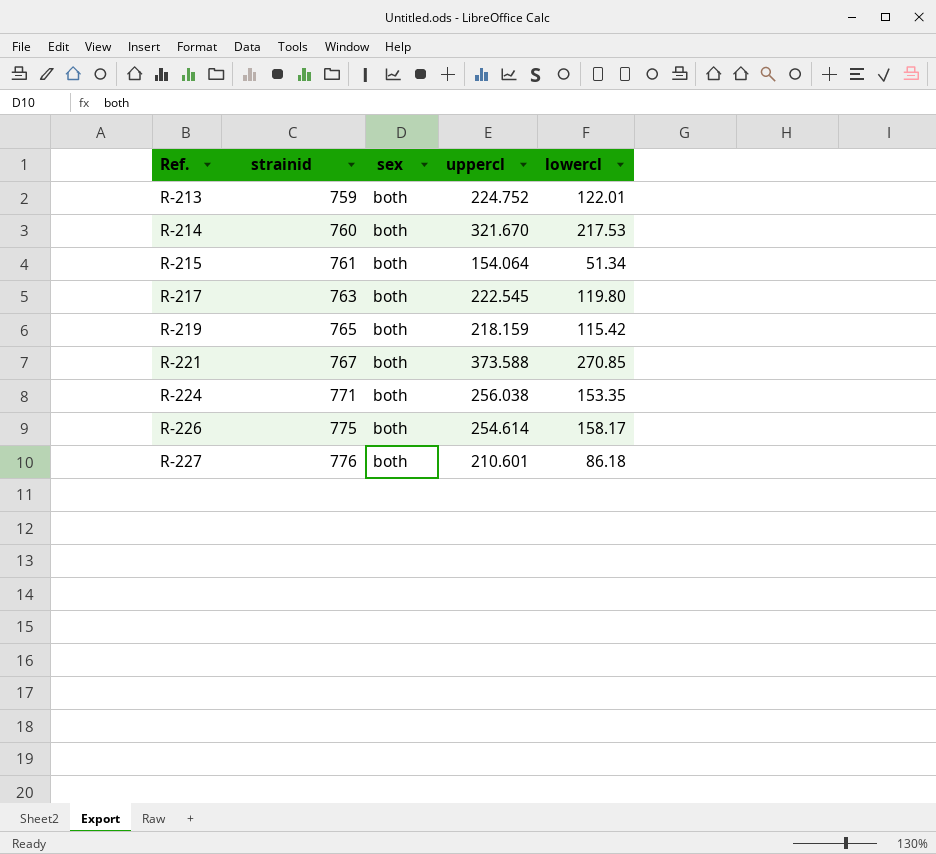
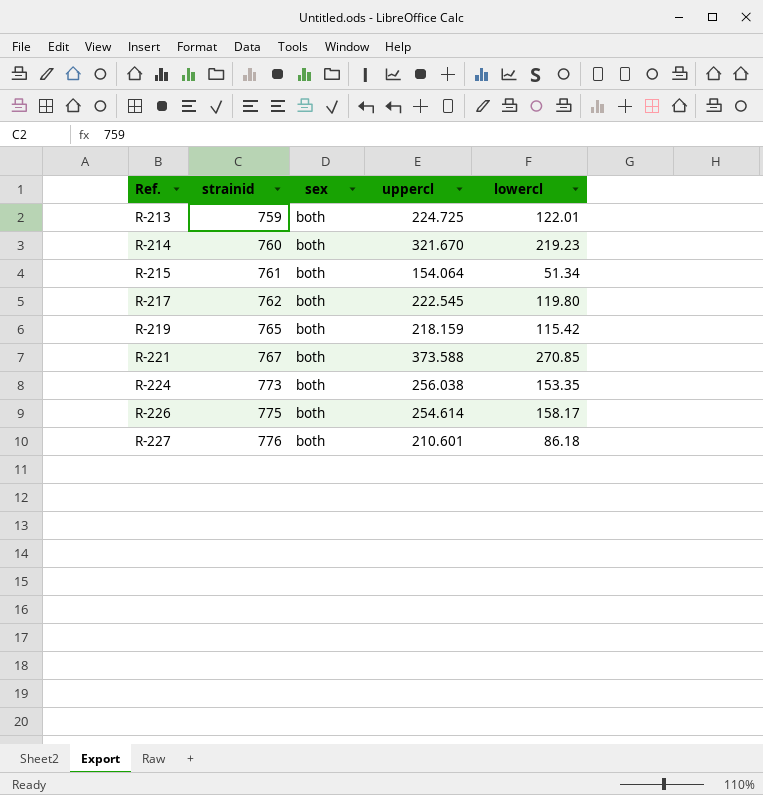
R-213 | uppercl: 224.752 -> 224.725
R-214 | lowercl: 217.53 -> 219.23
R-217 | strainid: 763 -> 762
R-224 | strainid: 771 -> 773

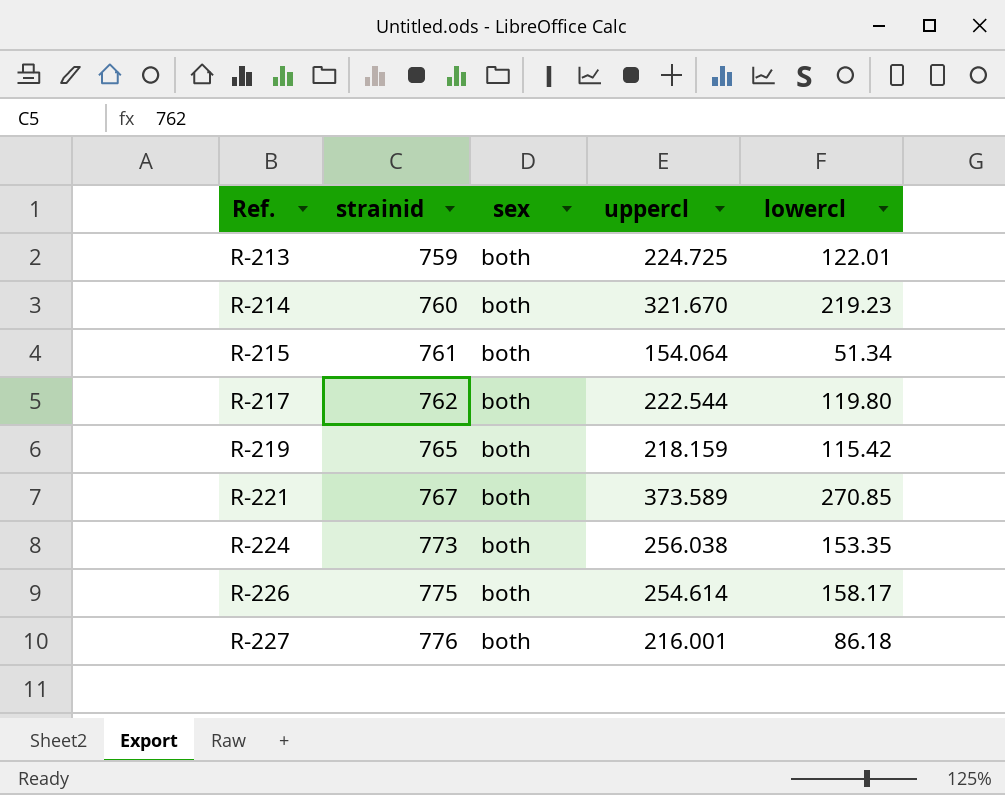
R-217 | uppercl: 222.545 -> 222.544
R-221 | uppercl: 373.588 -> 373.589
R-227 | uppercl: 210.601 -> 216.001

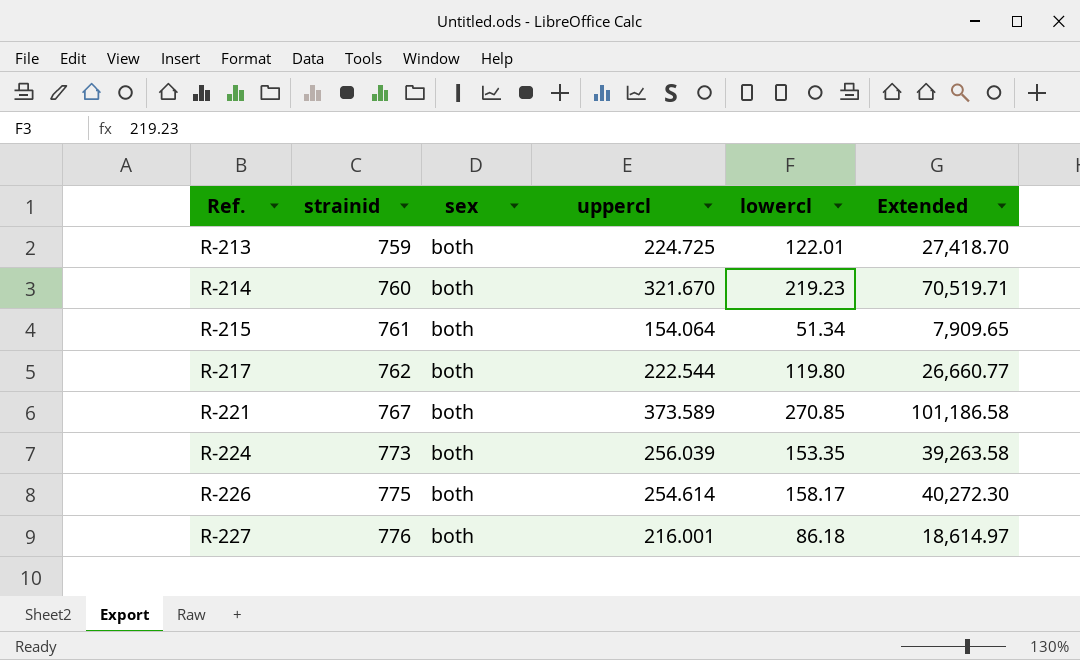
column Extended | formula: none -> [uppercl] * [lowercl]
row R-219: 765 | both | 218.159 | 115.42 -> none
R-224 | uppercl: 256.038 -> 256.039

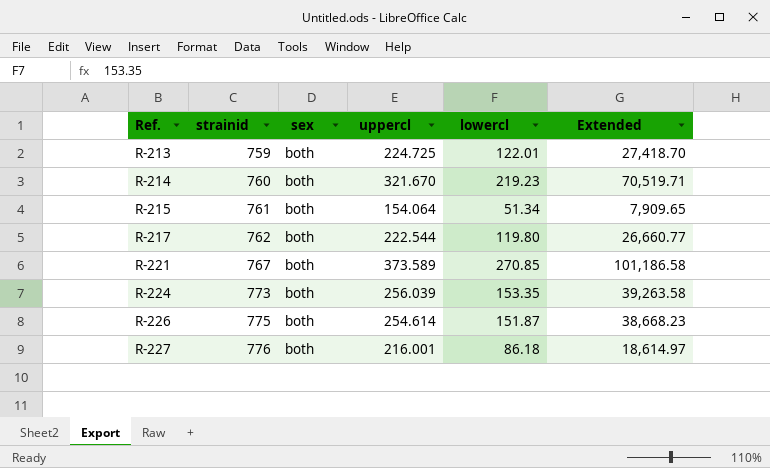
R-226 | lowercl: 158.17 -> 151.87
R-226 | Extended: 40,272.30 -> 38,668.23

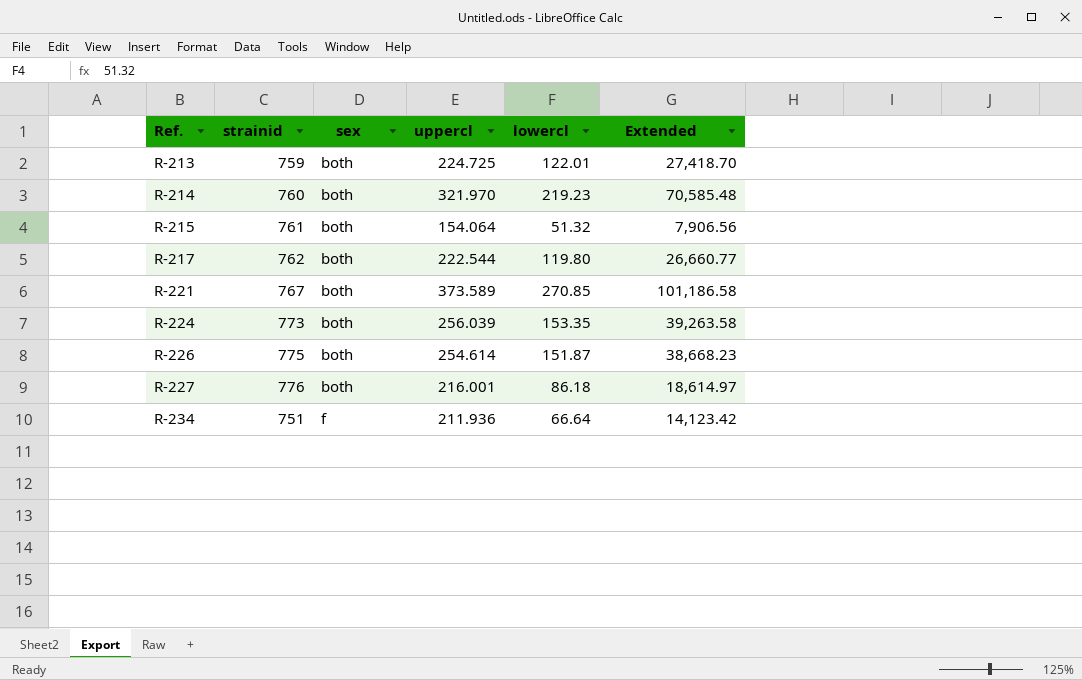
R-214 | uppercl: 321.670 -> 321.970
R-214 | Extended: 70,519.71 -> 70,585.48
R-215 | lowercl: 51.34 -> 51.32
R-215 | Extended: 7,909.65 -> 7,906.56
row R-234: none -> 751 | f | 211.936 | 66.64 | 14,123.42

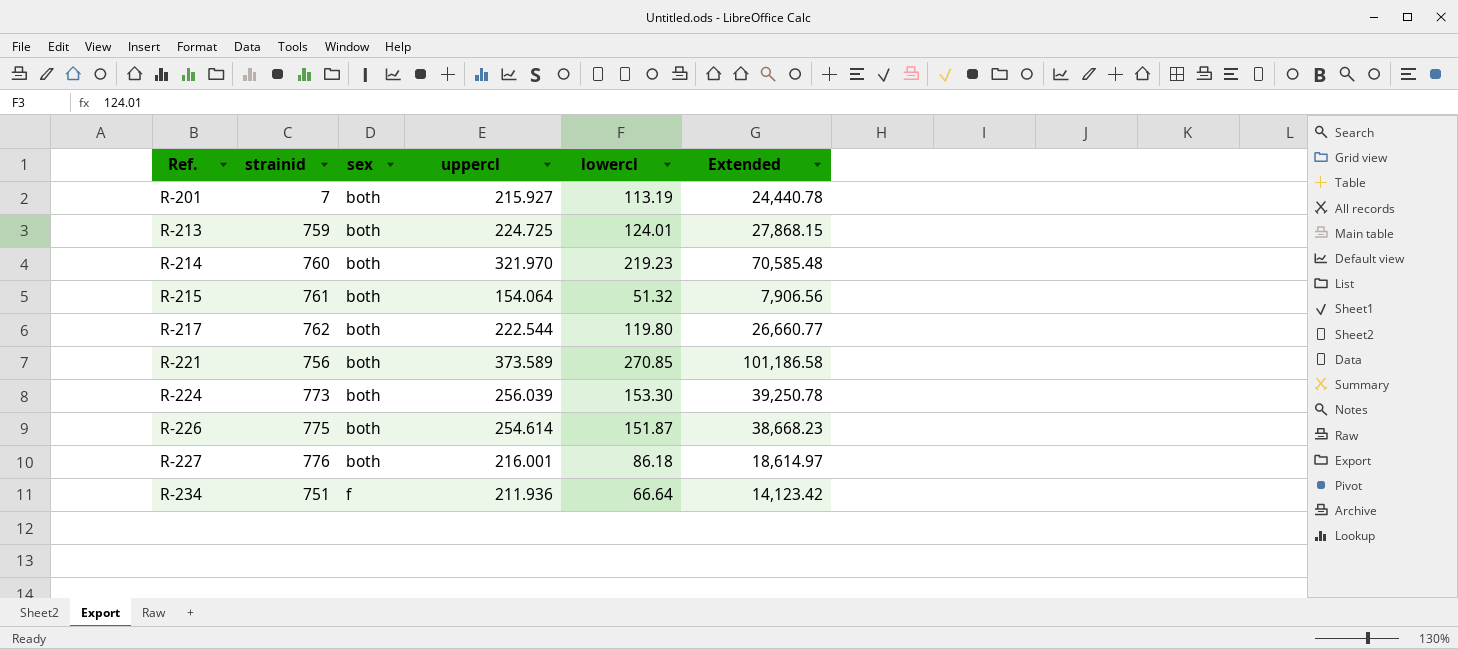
row R-201: none -> 7 | both | 215.927 | 113.19 | 24,440.78
R-213 | lowercl: 122.01 -> 124.01
R-213 | Extended: 27,418.70 -> 27,868.15
R-221 | strainid: 767 -> 756
R-224 | lowercl: 153.35 -> 153.30
R-224 | Extended: 39,263.58 -> 39,250.78

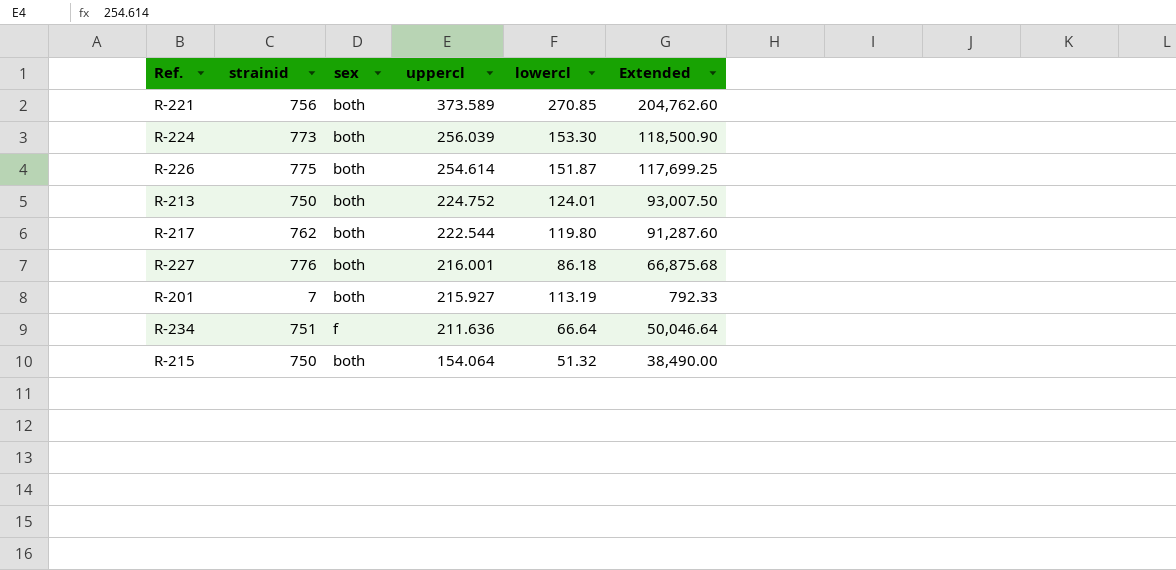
row order: Ref. ascending -> uppercl descending
column Extended | formula: [uppercl] * [lowercl] -> [strainid] * [lowercl]
row R-214: 760 | both | 321.970 | 219.23 | 70,585.48 -> none
R-213 | strainid: 759 -> 750
R-213 | uppercl: 224.725 -> 224.752
R-234 | uppercl: 211.936 -> 211.636
R-215 | strainid: 761 -> 750

